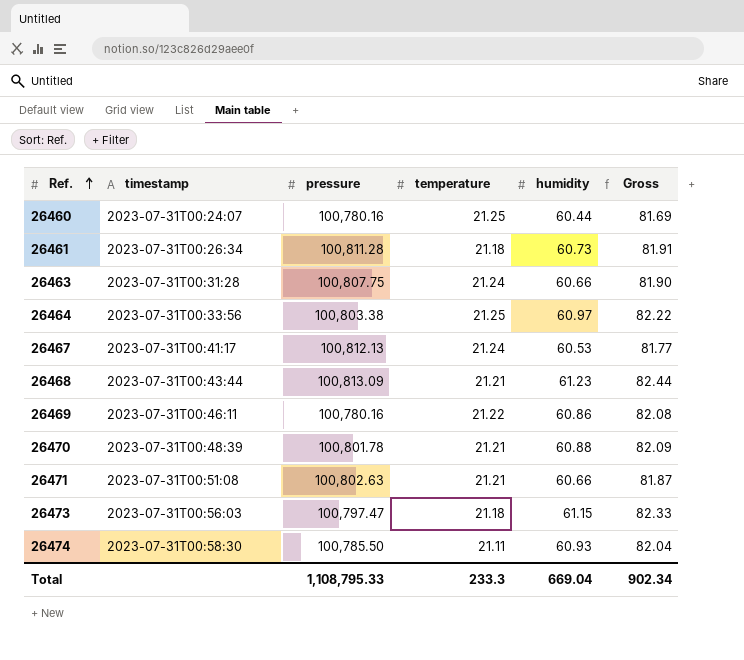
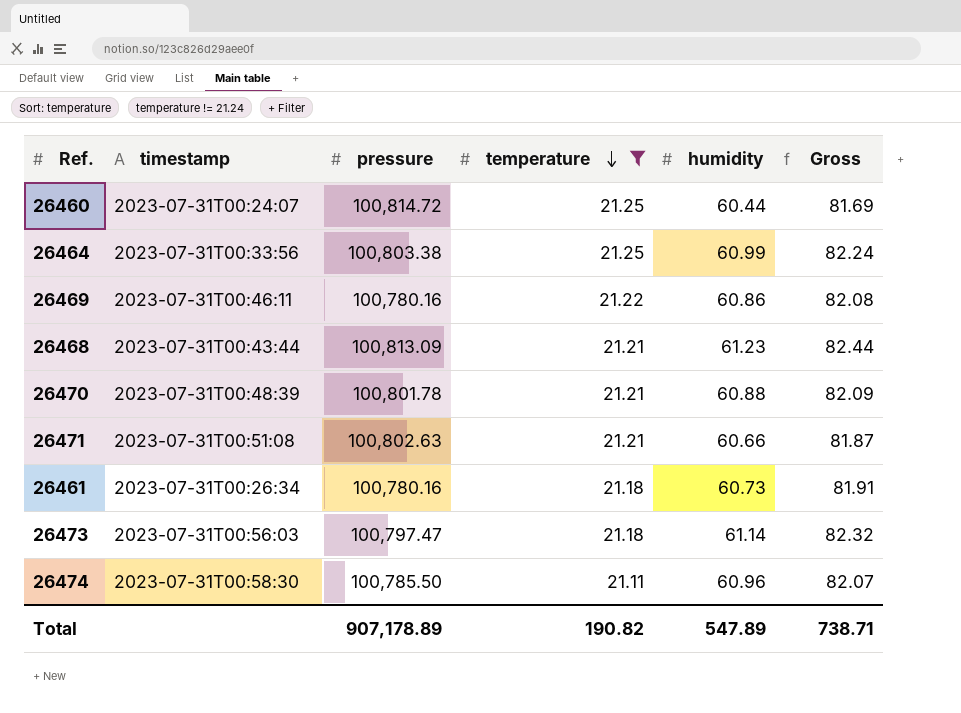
filter: none -> temperature != 21.24
row order: Ref. ascending -> temperature descending
26460 | pressure: 100,780.16 -> 100,814.72
26464 | humidity: 60.97 -> 60.99
26464 | Gross: 82.22 -> 82.24
26461 | pressure: 100,811.28 -> 100,780.16
26473 | humidity: 61.15 -> 61.14
26473 | Gross: 82.33 -> 82.32
26474 | humidity: 60.93 -> 60.96
26474 | Gross: 82.04 -> 82.07
Total | pressure: 1,108,795.33 -> 907,178.89
Total | temperature: 233.3 -> 190.82
Total | humidity: 669.04 -> 547.89
Total | Gross: 902.34 -> 738.71

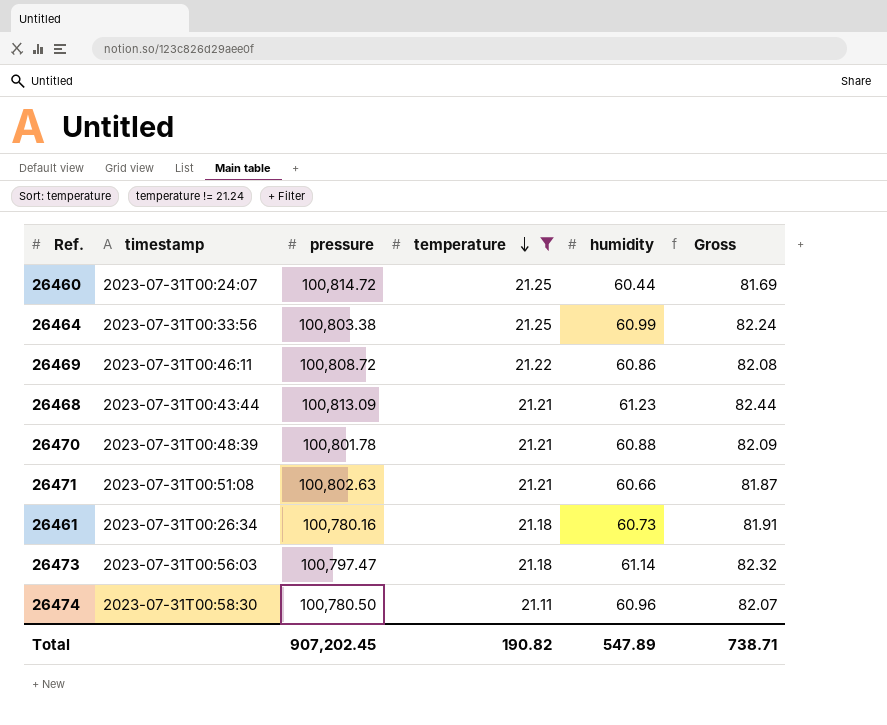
26469 | pressure: 100,780.16 -> 100,808.72
26474 | pressure: 100,785.50 -> 100,780.50
Total | pressure: 907,178.89 -> 907,202.45

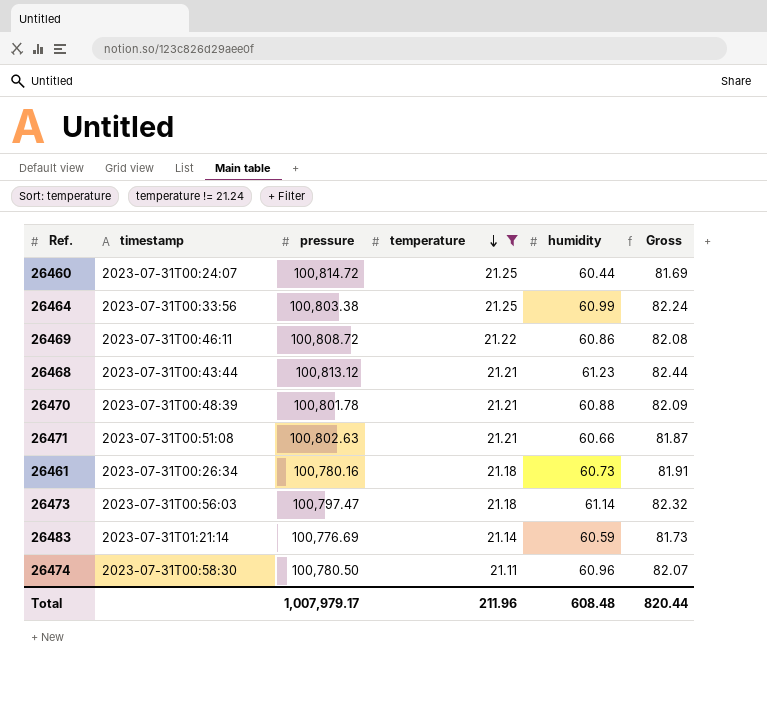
26468 | pressure: 100,813.09 -> 100,813.12
row 26483: none -> 2023-07-31T01:21:14 | 100,776.69 | 21.14 | 60.59 | 81.73
Total | pressure: 907,202.45 -> 1,007,979.17
Total | temperature: 190.82 -> 211.96
Total | humidity: 547.89 -> 608.48
Total | Gross: 738.71 -> 820.44

